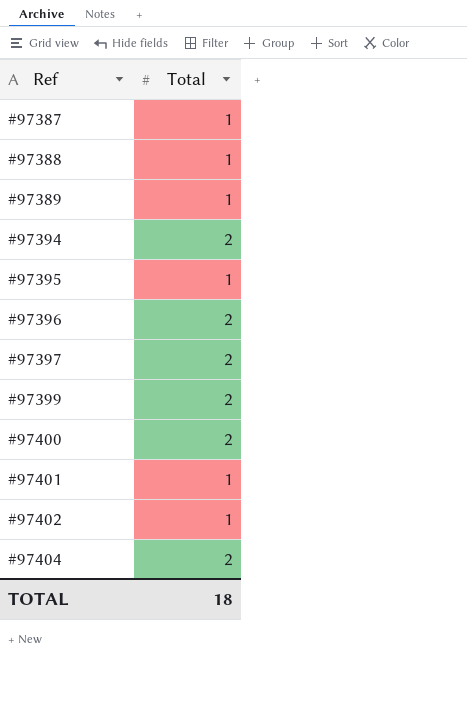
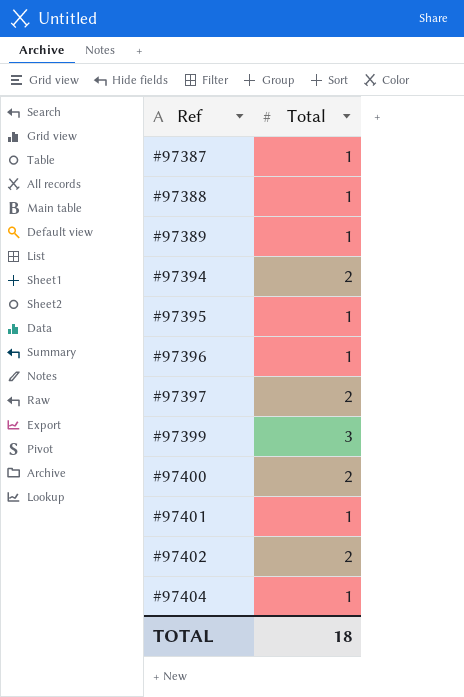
#97396 | Total: 2 -> 1
#97399 | Total: 2 -> 3
#97402 | Total: 1 -> 2
#97404 | Total: 2 -> 1

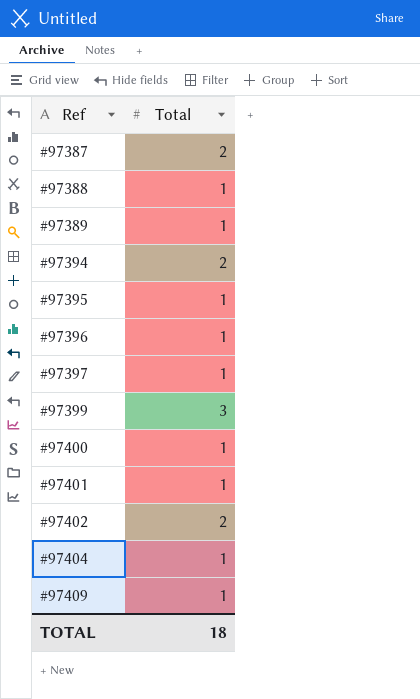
#97387 | Total: 1 -> 2
#97397 | Total: 2 -> 1
#97400 | Total: 2 -> 1
row #97409: none -> 1

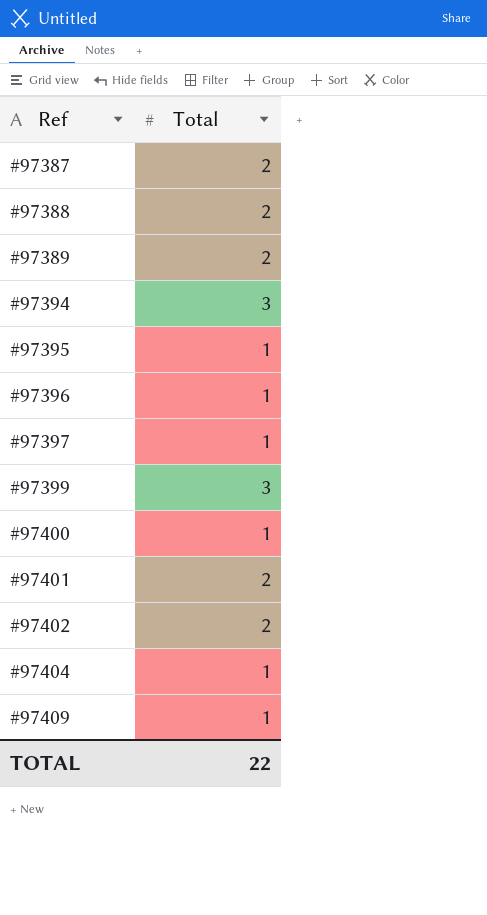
#97388 | Total: 1 -> 2
#97389 | Total: 1 -> 2
#97394 | Total: 2 -> 3
#97401 | Total: 1 -> 2
TOTAL | Total: 18 -> 22

